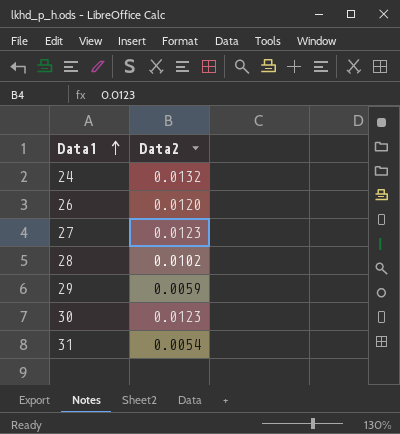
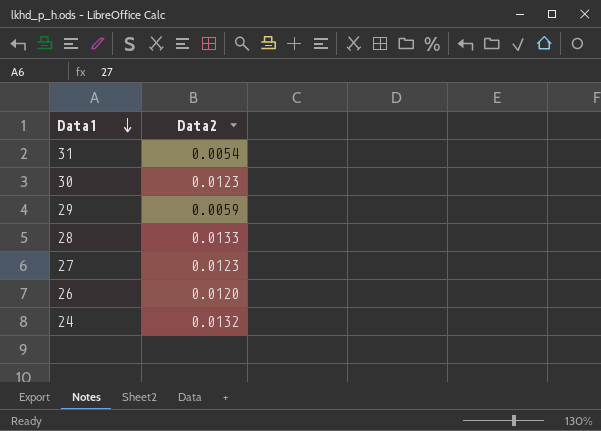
row order: Data1 ascending -> Data1 descending
28 | Data2: 0.0102 -> 0.0133

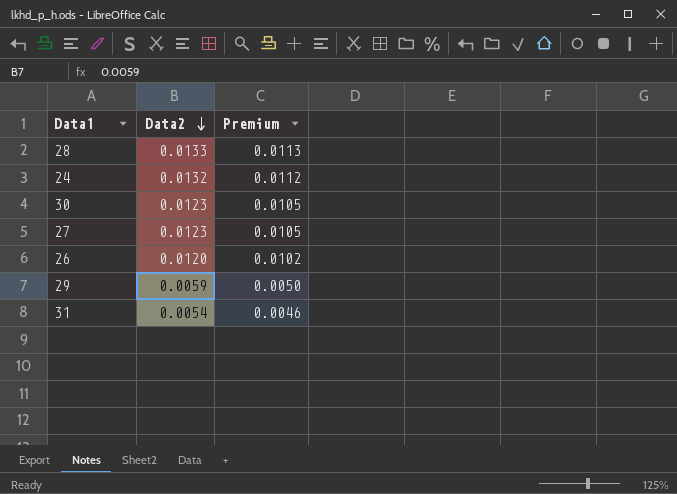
row order: Data1 descending -> Data2 descending
column Premium | formula: none -> [Data2] * 0.85

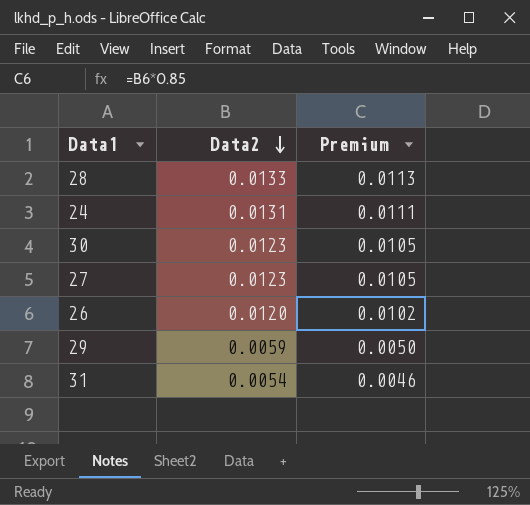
24 | Data2: 0.0132 -> 0.0131
24 | Premium: 0.0112 -> 0.0111

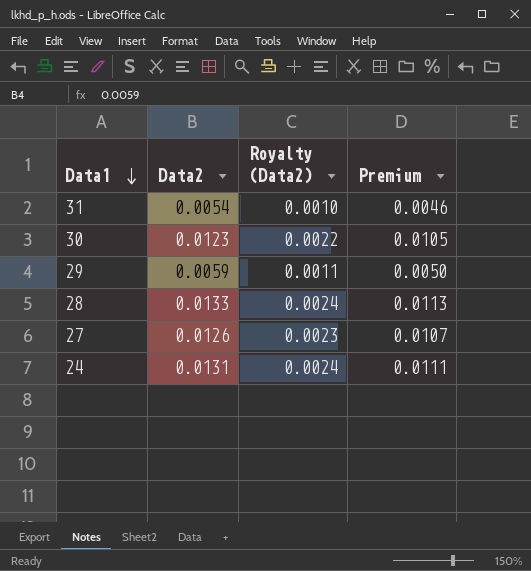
row order: Data2 descending -> Data1 descending
column Royalty (Data2) | formula: none -> [Data2] * 0.18
row 26: 0.0120 | 0.0102 -> none
27 | Data2: 0.0123 -> 0.0126
27 | Premium: 0.0105 -> 0.0107

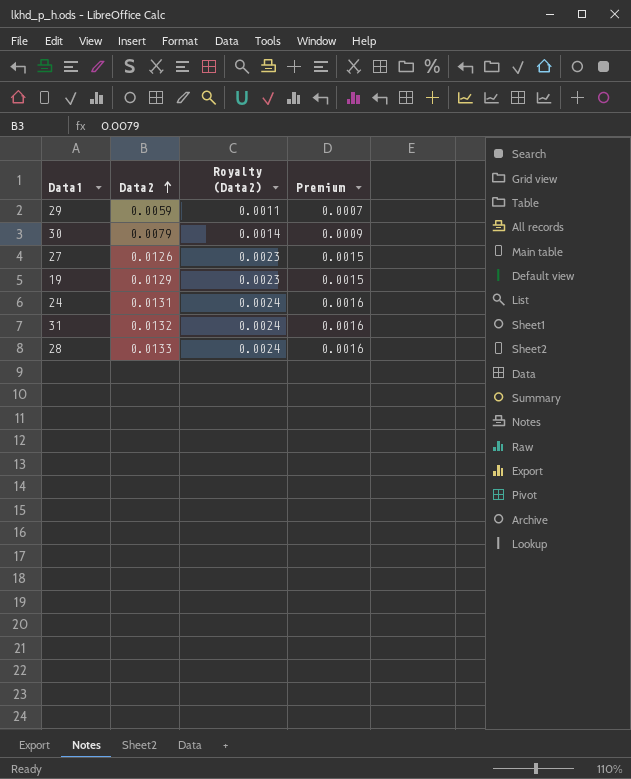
row order: Data1 descending -> Data2 ascending
column Premium | formula: [Data2] * 0.85 -> [Data2] * 0.12
30 | Data2: 0.0123 -> 0.0079
30 | Royalty (Data2): 0.0022 -> 0.0014
row 19: none -> 0.0129 | 0.0023 | 0.0015
31 | Data2: 0.0054 -> 0.0132
31 | Royalty (Data2): 0.0010 -> 0.0024

